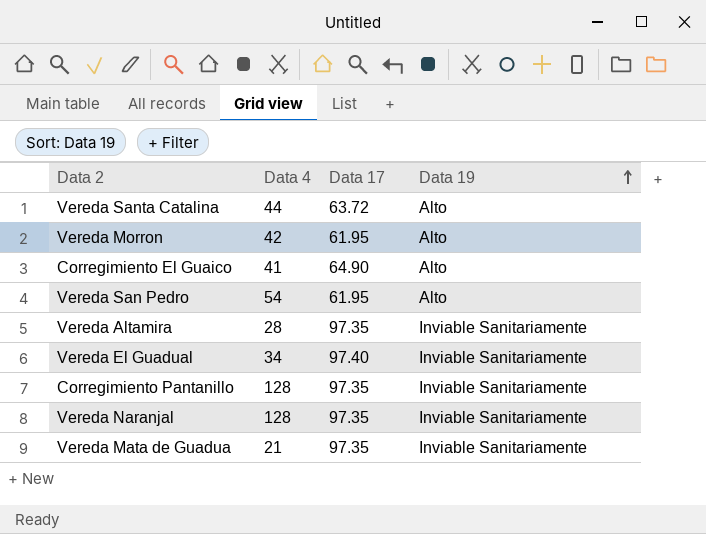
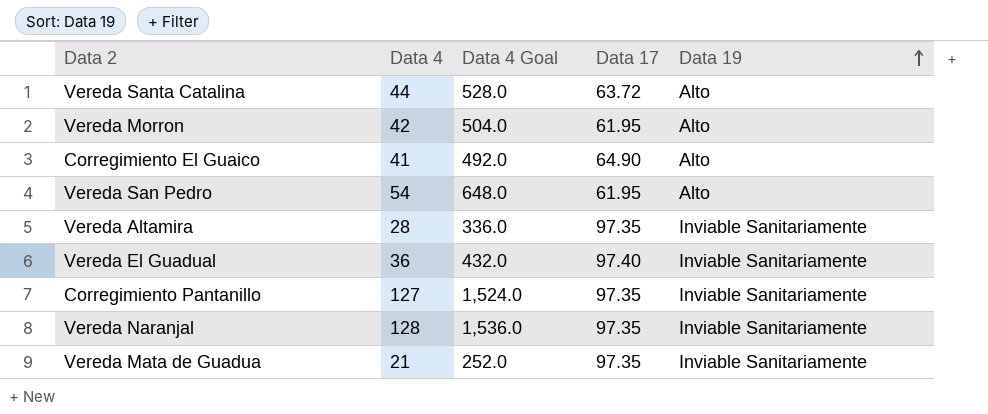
column Data 4 Goal | formula: none -> [Data 4] * 12
Vereda El Guadual | Data 4: 34 -> 36
Corregimiento Pantanillo | Data 4: 128 -> 127

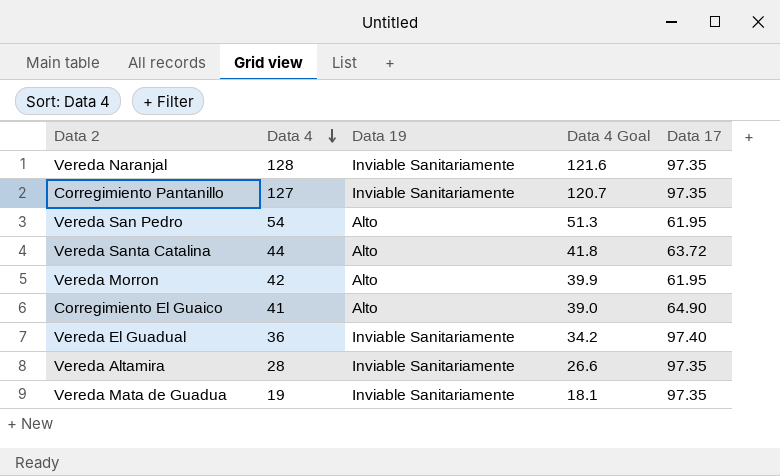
row order: Data 19 ascending -> Data 4 descending
column Data 19 | position: 5 -> 3
column Data 4 Goal | formula: [Data 4] * 12 -> [Data 4] * 0.95
Vereda Mata de Guadua | Data 4: 21 -> 19

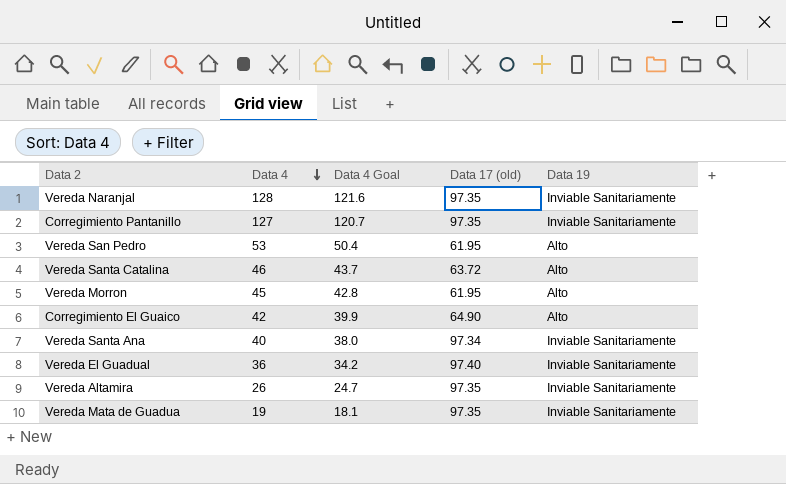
column name: Data 17 -> Data 17 (old)
column Data 19 | position: 3 -> 5
Vereda San Pedro | Data 4: 54 -> 53
Vereda San Pedro | Data 4 Goal: 51.3 -> 50.4
Vereda Santa Catalina | Data 4: 44 -> 46
Vereda Santa Catalina | Data 4 Goal: 41.8 -> 43.7
Vereda Morron | Data 4: 42 -> 45
Vereda Morron | Data 4 Goal: 39.9 -> 42.8
Corregimiento El Guaico | Data 4: 41 -> 42
Corregimiento El Guaico | Data 4 Goal: 39.0 -> 39.9
row Vereda Santa Ana: none -> 40 | 38.0 | 97.34 | Inviable Sanitariamente
Vereda Altamira | Data 4: 28 -> 26
Vereda Altamira | Data 4 Goal: 26.6 -> 24.7

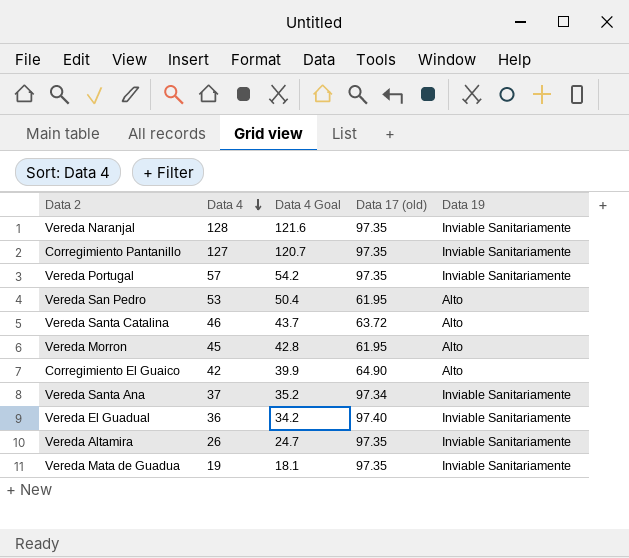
row Vereda Portugal: none -> 57 | 54.2 | 97.35 | Inviable Sanitariamente
Vereda Santa Ana | Data 4: 40 -> 37
Vereda Santa Ana | Data 4 Goal: 38.0 -> 35.2

